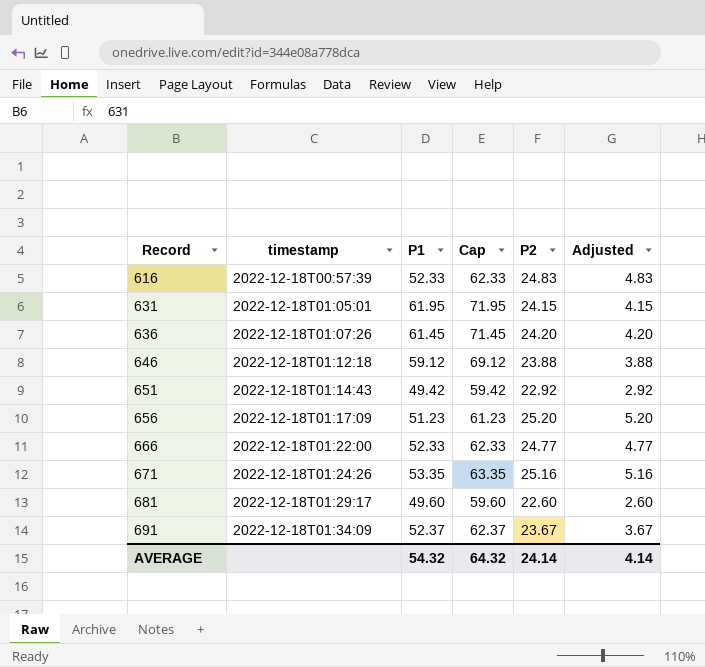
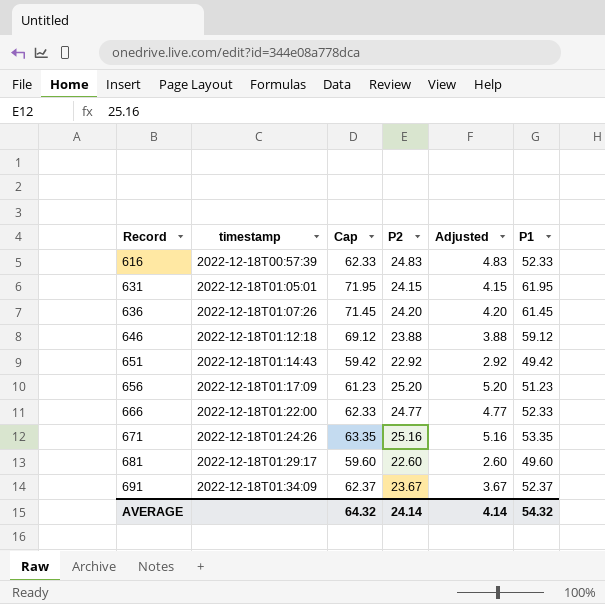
column P1 | position: 3 -> 6

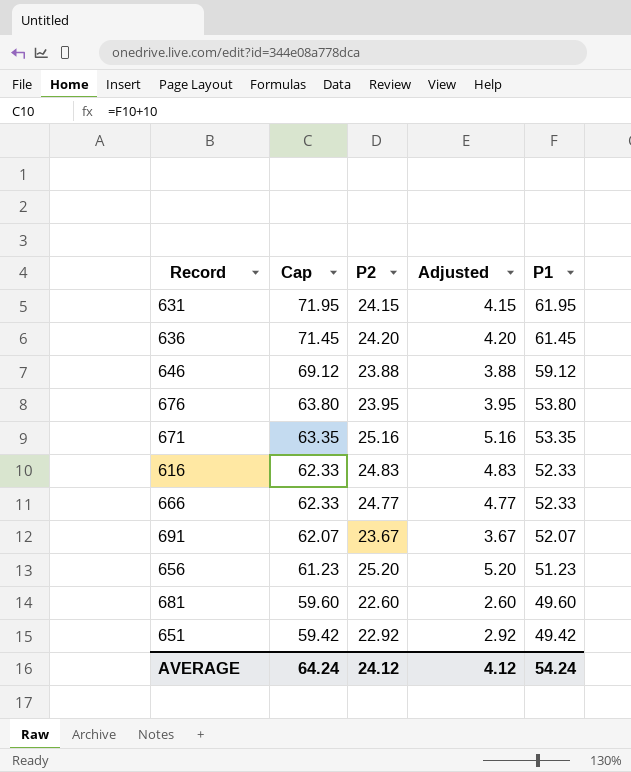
row order: Record ascending -> Cap descending
column timestamp | position: 2 -> none
row 676: none -> 63.80 | 23.95 | 3.95 | 53.80
691 | Cap: 62.37 -> 62.07
691 | P1: 52.37 -> 52.07
AVERAGE | Cap: 64.32 -> 64.24
AVERAGE | P2: 24.14 -> 24.12
AVERAGE | Adjusted: 4.14 -> 4.12
AVERAGE | P1: 54.32 -> 54.24

